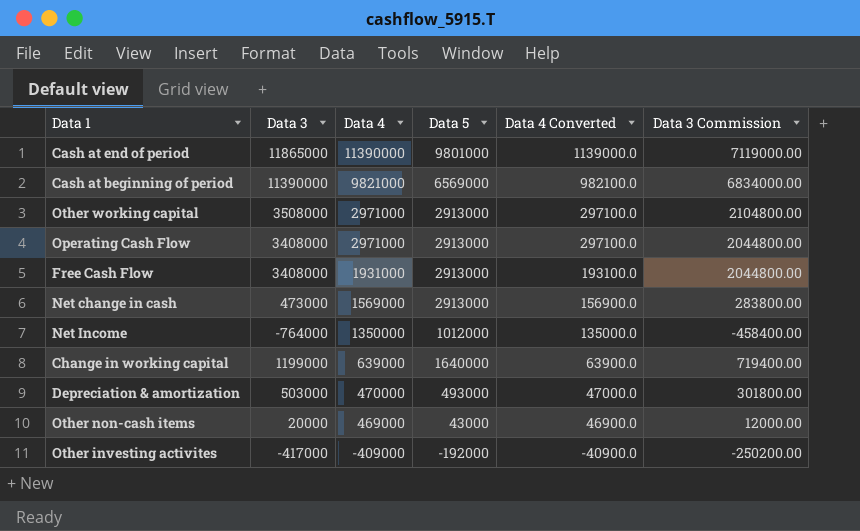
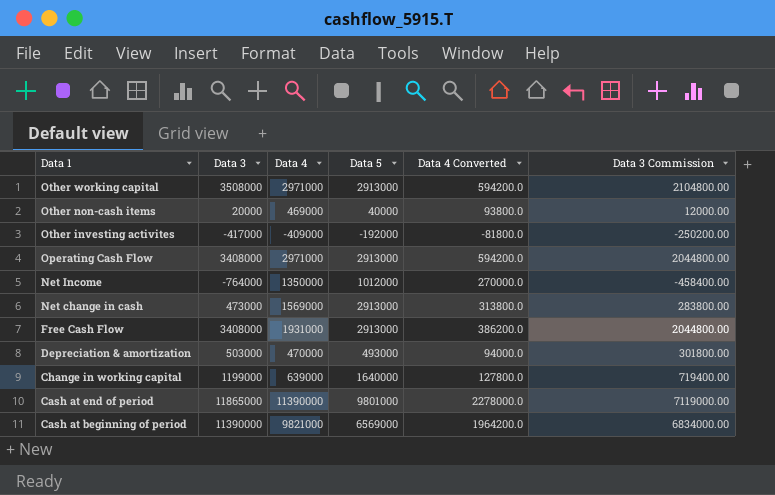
row order: Data 4 descending -> Data 1 descending
column Data 4 Converted | formula: [Data 4] * 0.1 -> [Data 4] * 0.2
Other non-cash items | Data 5: 43000 -> 40000

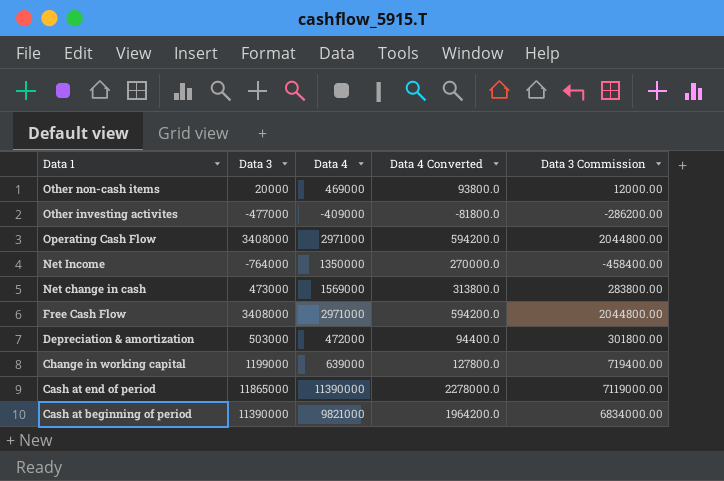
column Data 5 | position: 4 -> none
row Other working capital: 3508000 | 2971000 | 2913000 | 594200.0 | 2104800.00 -> none
Other investing activites | Data 3: -417000 -> -477000
Other investing activites | Data 3 Commission: -250200.00 -> -286200.00
Free Cash Flow | Data 4: 1931000 -> 2971000
Free Cash Flow | Data 4 Converted: 386200.0 -> 594200.0
Depreciation & amortization | Data 4: 470000 -> 472000
Depreciation & amortization | Data 4 Converted: 94000.0 -> 94400.0

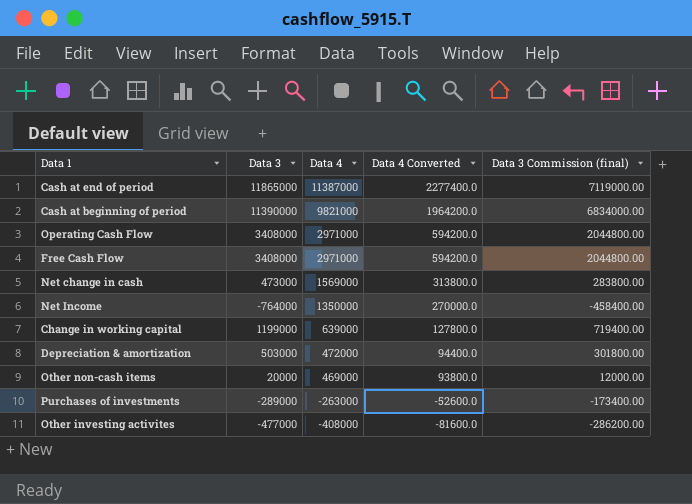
row order: Data 1 descending -> Data 4 descending
column name: Data 3 Commission -> Data 3 Commission (final)
Cash at end of period | Data 4: 11390000 -> 11387000
Cash at end of period | Data 4 Converted: 2278000.0 -> 2277400.0
row Purchases of investments: none -> -289000 | -263000 | -52600.0 | -173400.00
Other investing activites | Data 4: -409000 -> -408000
Other investing activites | Data 4 Converted: -81800.0 -> -81600.0

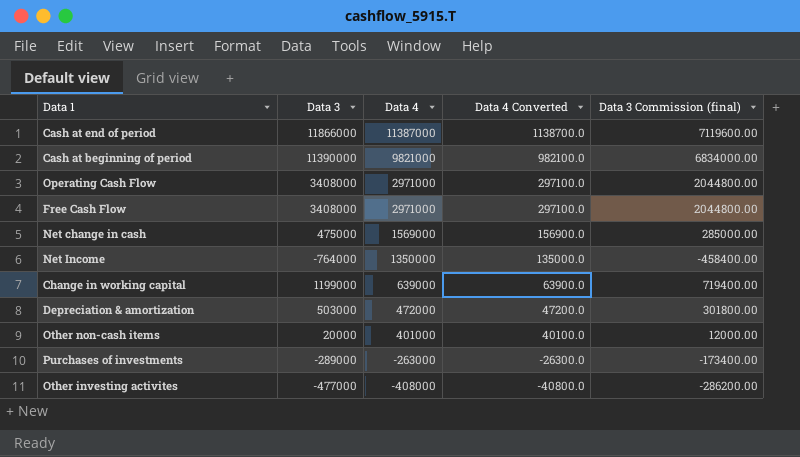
column Data 4 Converted | formula: [Data 4] * 0.2 -> [Data 4] * 0.1
Cash at end of period | Data 3: 11865000 -> 11866000
Cash at end of period | Data 3 Commission (final): 7119000.00 -> 7119600.00
Net change in cash | Data 3: 473000 -> 475000
Net change in cash | Data 3 Commission (final): 283800.00 -> 285000.00
Other non-cash items | Data 4: 469000 -> 401000

